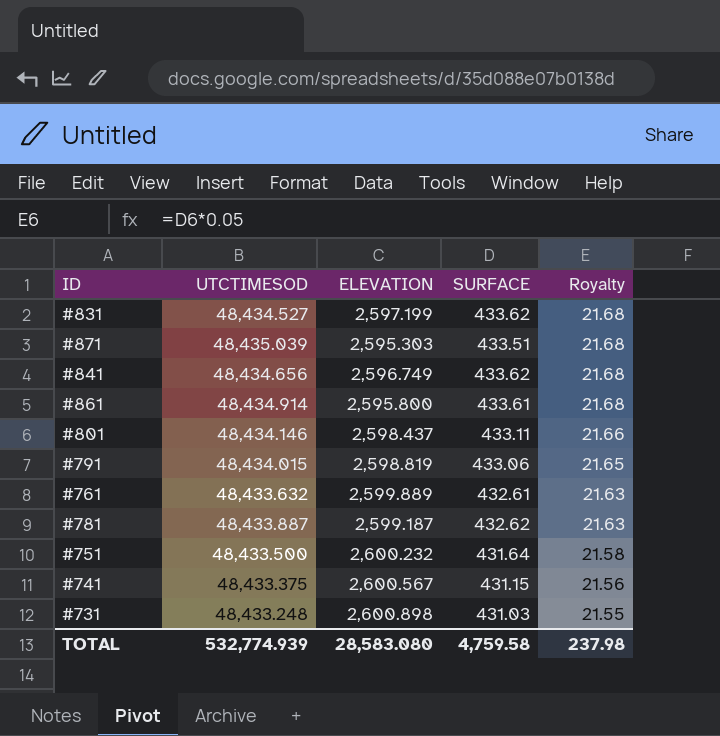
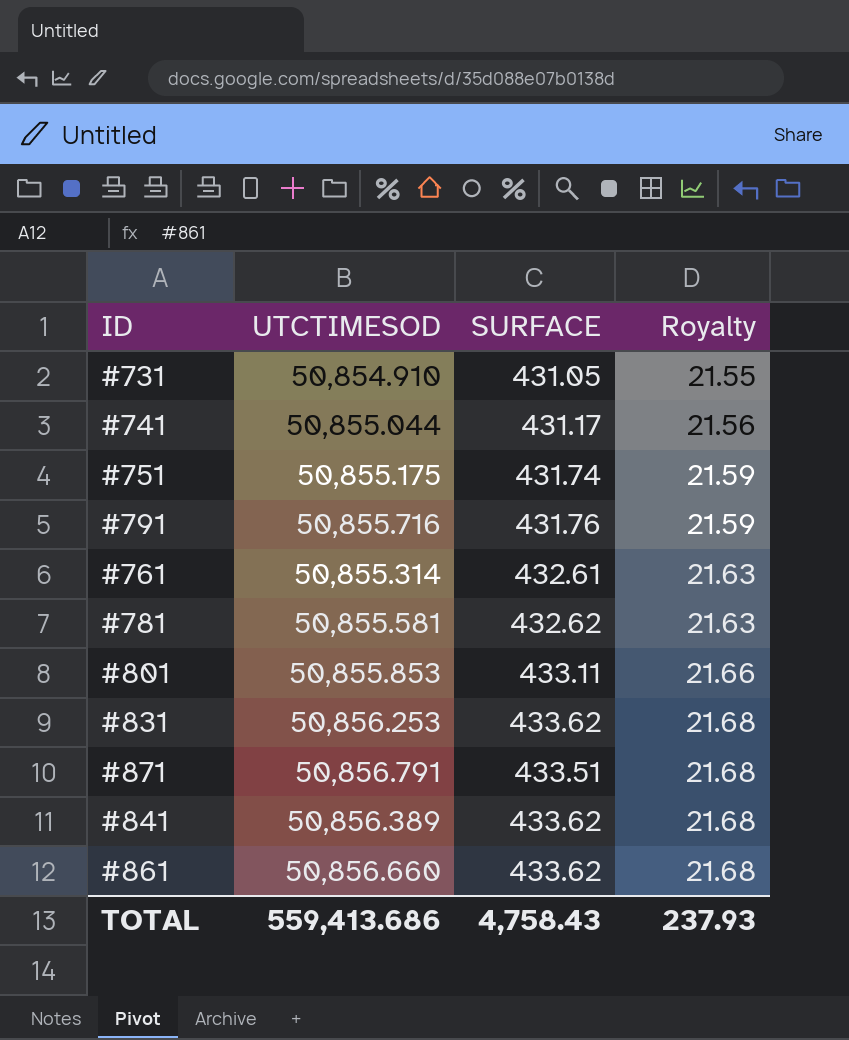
row order: Royalty descending -> Royalty ascending
column ELEVATION | position: 3 -> none
#731 | UTCTIMESOD: 48,433.248 -> 50,854.910
#731 | SURFACE: 431.03 -> 431.05
#741 | UTCTIMESOD: 48,433.375 -> 50,855.044
#741 | SURFACE: 431.15 -> 431.17
#751 | UTCTIMESOD: 48,433.500 -> 50,855.175
#751 | SURFACE: 431.64 -> 431.74
#751 | Royalty: 21.58 -> 21.59
#791 | UTCTIMESOD: 48,434.015 -> 50,855.716
#791 | SURFACE: 433.06 -> 431.76
#791 | Royalty: 21.65 -> 21.59
#761 | UTCTIMESOD: 48,433.632 -> 50,855.314
#781 | UTCTIMESOD: 48,433.887 -> 50,855.581
#801 | UTCTIMESOD: 48,434.146 -> 50,855.853
#831 | UTCTIMESOD: 48,434.527 -> 50,856.253
#871 | UTCTIMESOD: 48,435.039 -> 50,856.791
#841 | UTCTIMESOD: 48,434.656 -> 50,856.389
#861 | UTCTIMESOD: 48,434.914 -> 50,856.660
#861 | SURFACE: 433.61 -> 433.62
TOTAL | UTCTIMESOD: 532,774.939 -> 559,413.686
TOTAL | SURFACE: 4,759.58 -> 4,758.43
TOTAL | Royalty: 237.98 -> 237.93

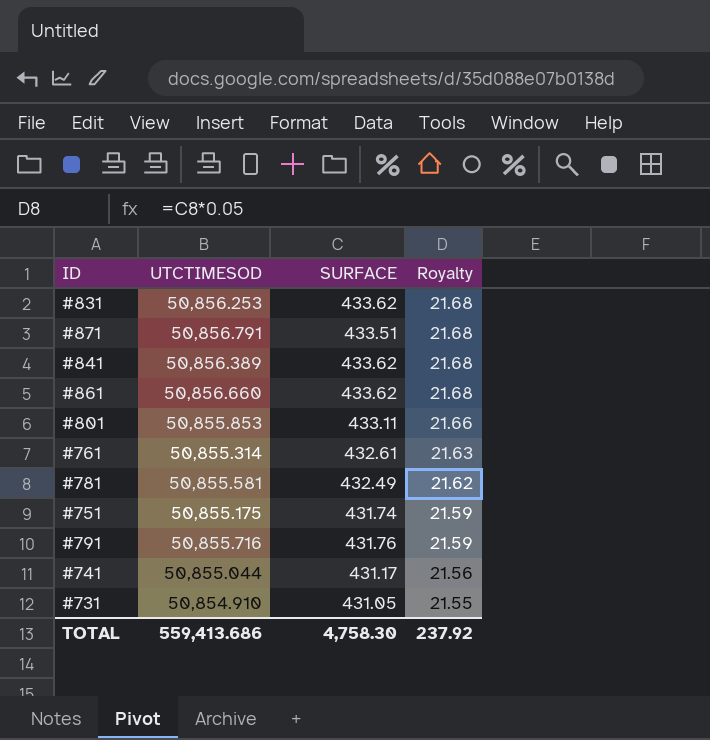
row order: Royalty ascending -> Royalty descending
#781 | SURFACE: 432.62 -> 432.49
#781 | Royalty: 21.63 -> 21.62
TOTAL | SURFACE: 4,758.43 -> 4,758.30
TOTAL | Royalty: 237.93 -> 237.92

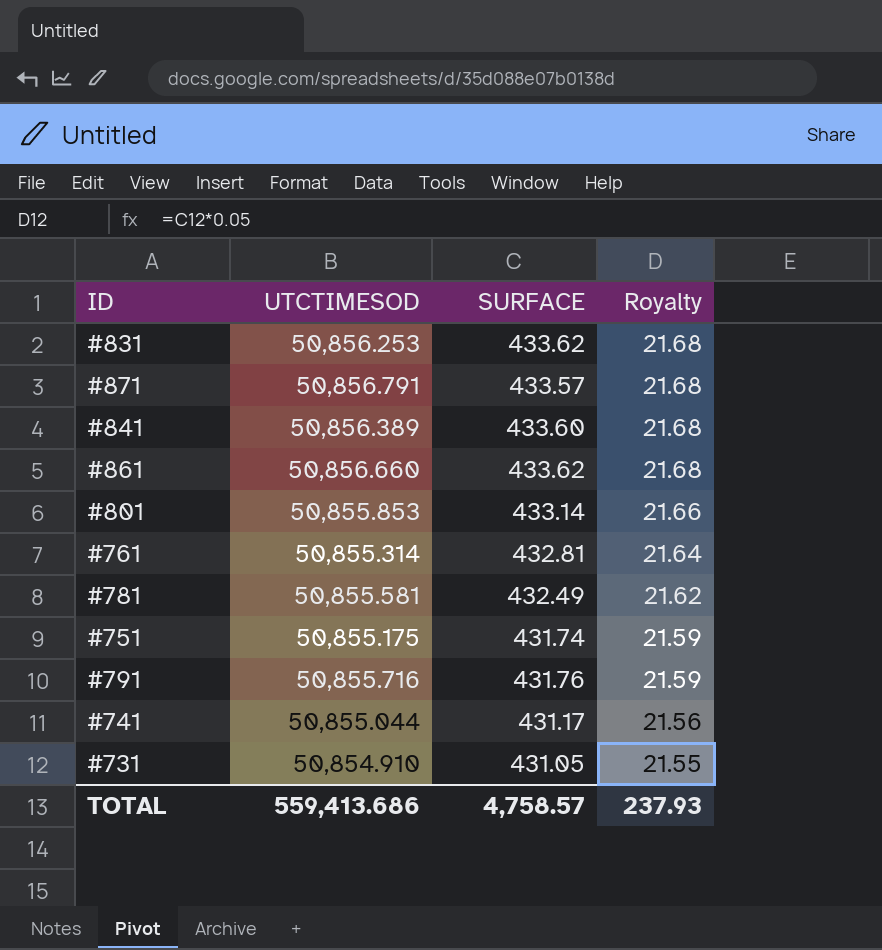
#871 | SURFACE: 433.51 -> 433.57
#841 | SURFACE: 433.62 -> 433.60
#801 | SURFACE: 433.11 -> 433.14
#761 | SURFACE: 432.61 -> 432.81
#761 | Royalty: 21.63 -> 21.64
TOTAL | SURFACE: 4,758.30 -> 4,758.57
TOTAL | Royalty: 237.92 -> 237.93

